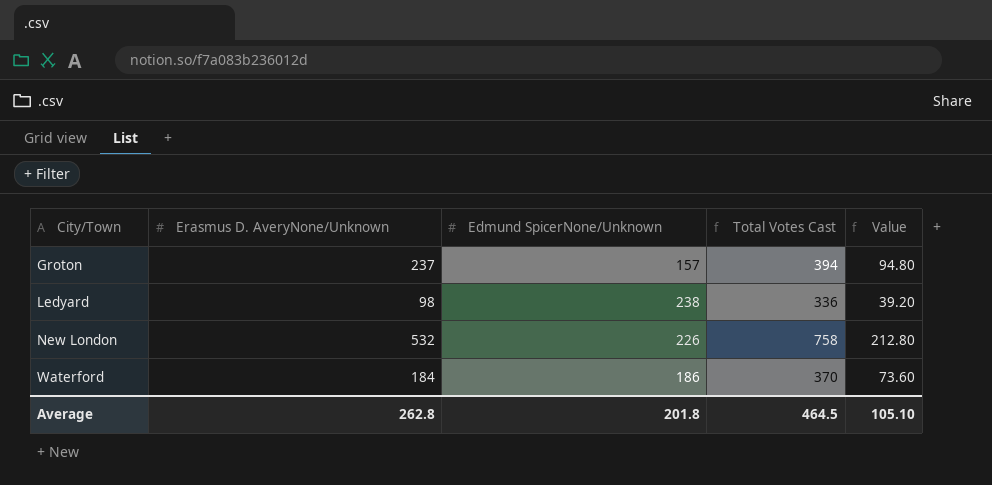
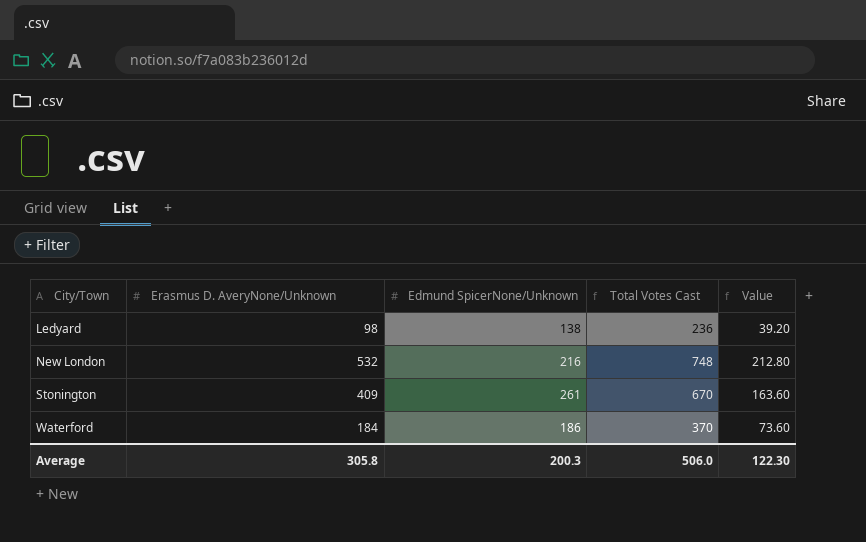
row Groton: 237 | 157 | 394 | 94.80 -> none
Ledyard | Edmund SpicerNone/Unknown: 238 -> 138
Ledyard | Total Votes Cast: 336 -> 236
New London | Edmund SpicerNone/Unknown: 226 -> 216
New London | Total Votes Cast: 758 -> 748
row Stonington: none -> 409 | 261 | 670 | 163.60
Average | Erasmus D. AveryNone/Unknown: 262.8 -> 305.8
Average | Edmund SpicerNone/Unknown: 201.8 -> 200.3
Average | Total Votes Cast: 464.5 -> 506.0
Average | Value: 105.10 -> 122.30

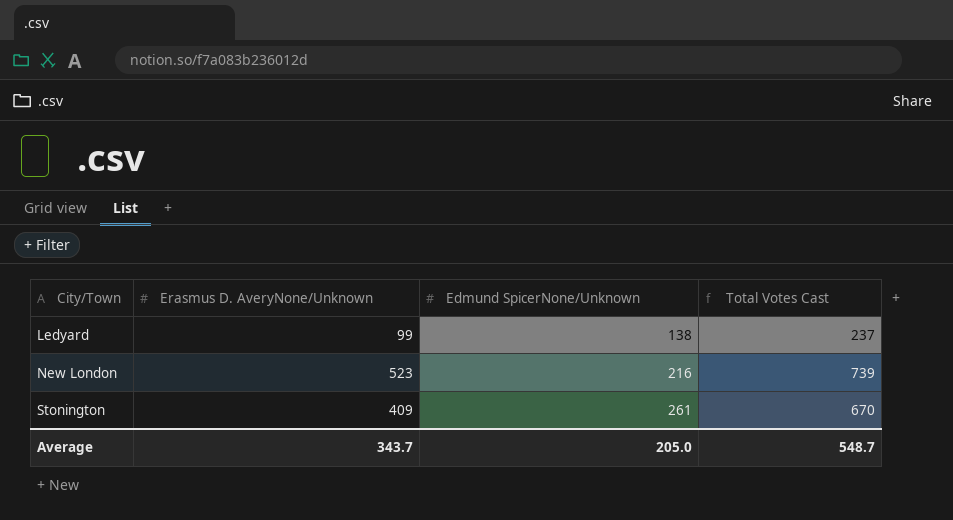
column Value | formula: [Erasmus D. AveryNone/Unknown] * 0.4 -> none
row Waterford: 184 | 186 | 370 | 73.60 -> none
Ledyard | Erasmus D. AveryNone/Unknown: 98 -> 99
Ledyard | Total Votes Cast: 236 -> 237
New London | Erasmus D. AveryNone/Unknown: 532 -> 523
New London | Total Votes Cast: 748 -> 739
Average | Erasmus D. AveryNone/Unknown: 305.8 -> 343.7
Average | Edmund SpicerNone/Unknown: 200.3 -> 205.0
Average | Total Votes Cast: 506.0 -> 548.7

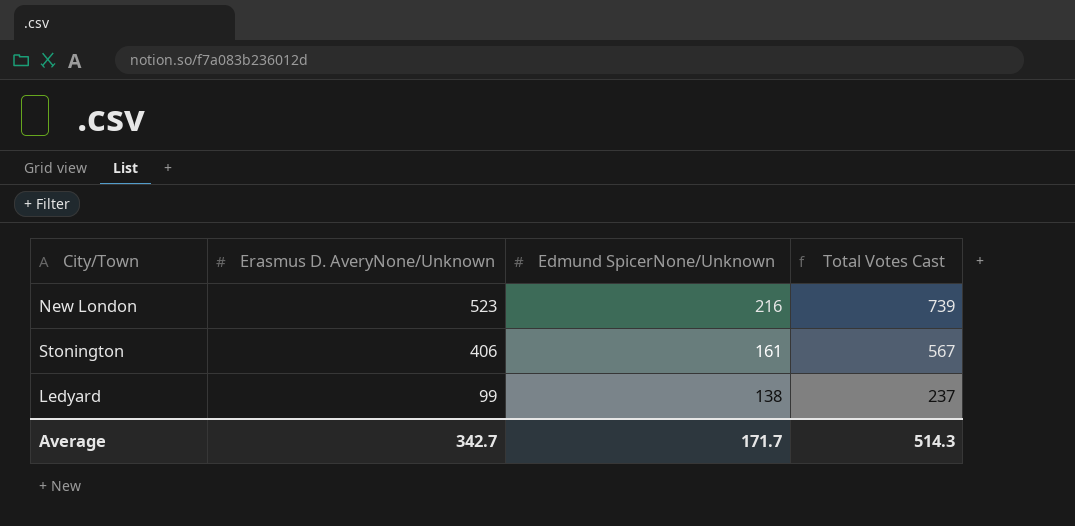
row order: City/Town ascending -> Erasmus D. AveryNone/Unknown descending
Stonington | Erasmus D. AveryNone/Unknown: 409 -> 406
Stonington | Edmund SpicerNone/Unknown: 261 -> 161
Stonington | Total Votes Cast: 670 -> 567
Average | Erasmus D. AveryNone/Unknown: 343.7 -> 342.7
Average | Edmund SpicerNone/Unknown: 205.0 -> 171.7
Average | Total Votes Cast: 548.7 -> 514.3

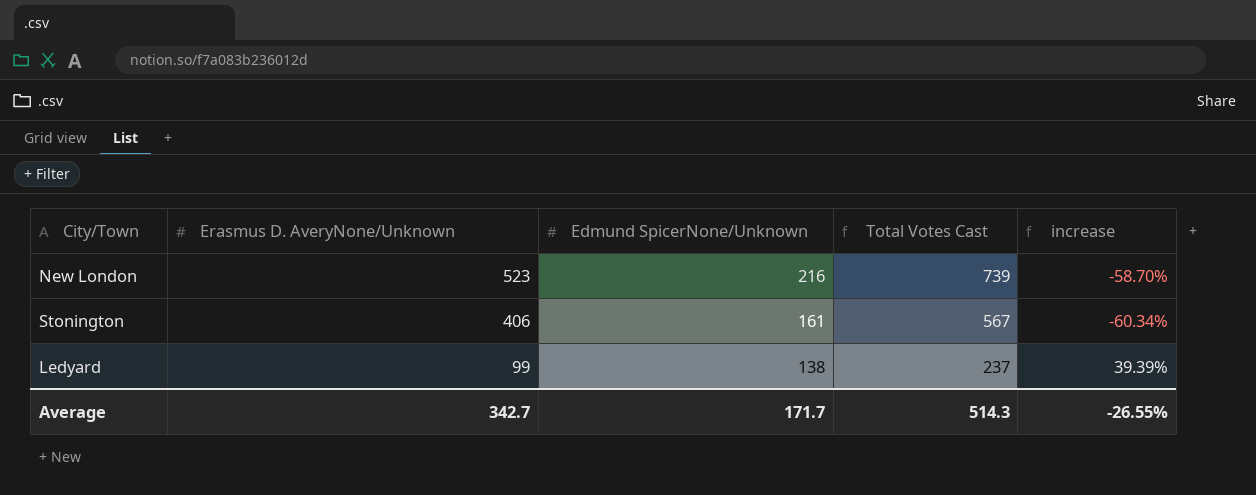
column increase | formula: none -> ([Edmund SpicerNone/Unknown] - [Erasmus D. AveryNone/Unknown]) / [Erasmus D. AveryNone/Unknown]

